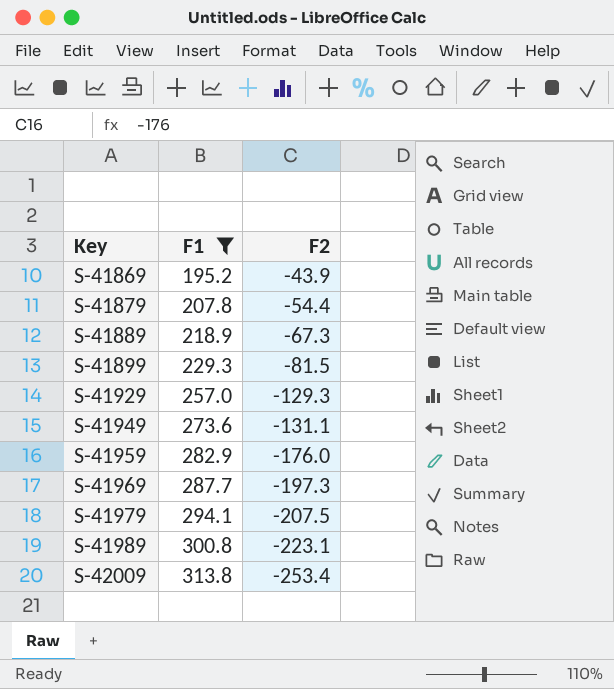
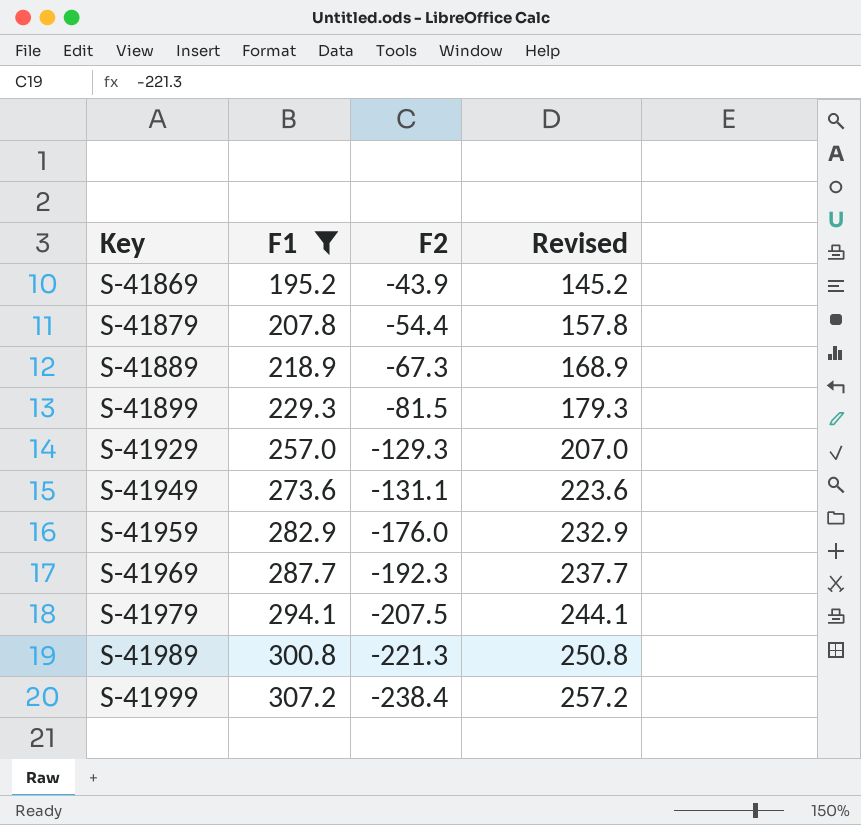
column Revised | formula: none -> [F1] - 50
row S-42009: 313.8 | -253.4 -> none
S-41969 | F2: -197.3 -> -192.3
S-41989 | F2: -223.1 -> -221.3
row S-41999: none -> 307.2 | -238.4 | 257.2

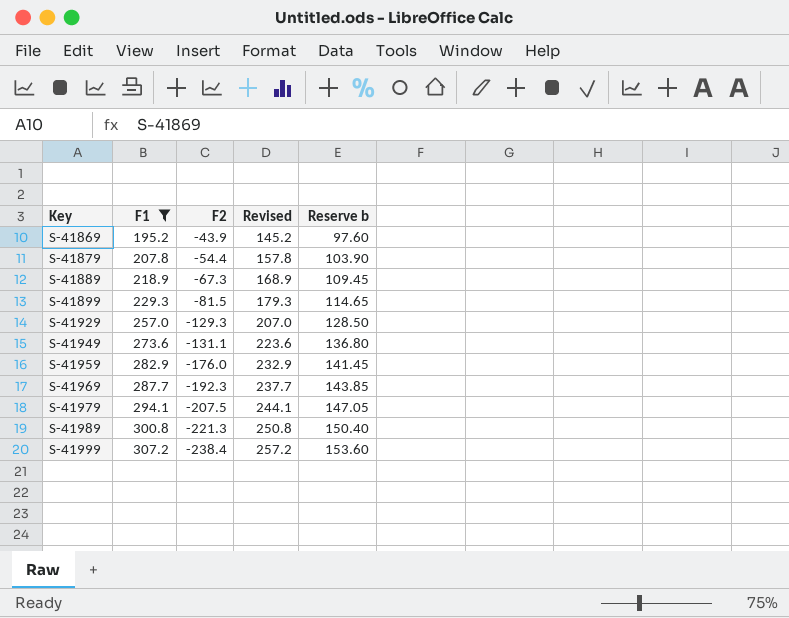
column Reserve b | formula: none -> [F1] * 0.5

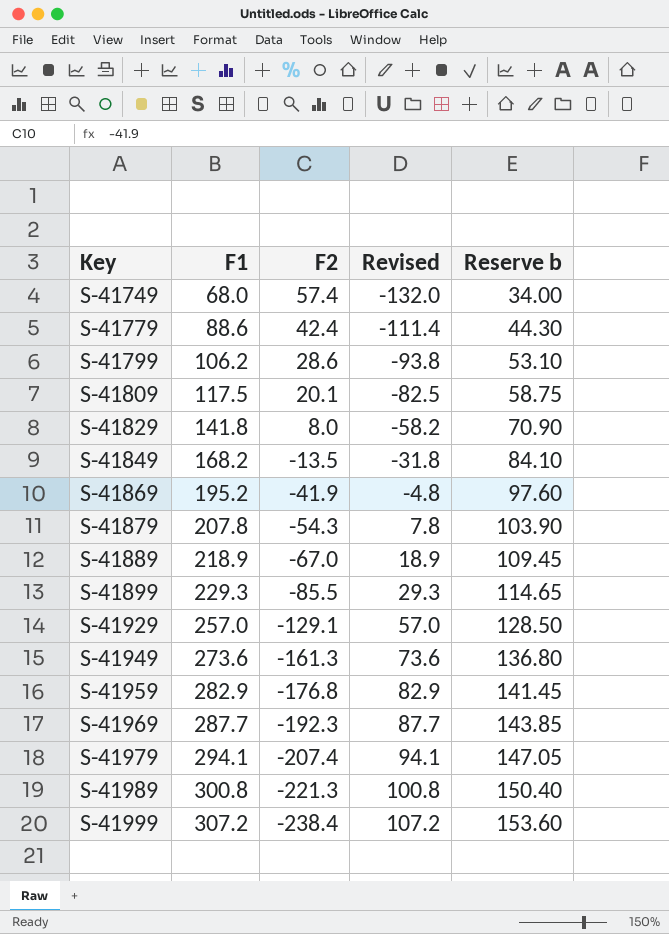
filter: F1 >= 195.2 -> none
column Revised | formula: [F1] - 50 -> [F1] - 200
S-41869 | F2: -43.9 -> -41.9
S-41879 | F2: -54.4 -> -54.3
S-41889 | F2: -67.3 -> -67.0
S-41899 | F2: -81.5 -> -85.5
S-41929 | F2: -129.3 -> -129.1
S-41949 | F2: -131.1 -> -161.3
S-41959 | F2: -176.0 -> -176.8
S-41979 | F2: -207.5 -> -207.4

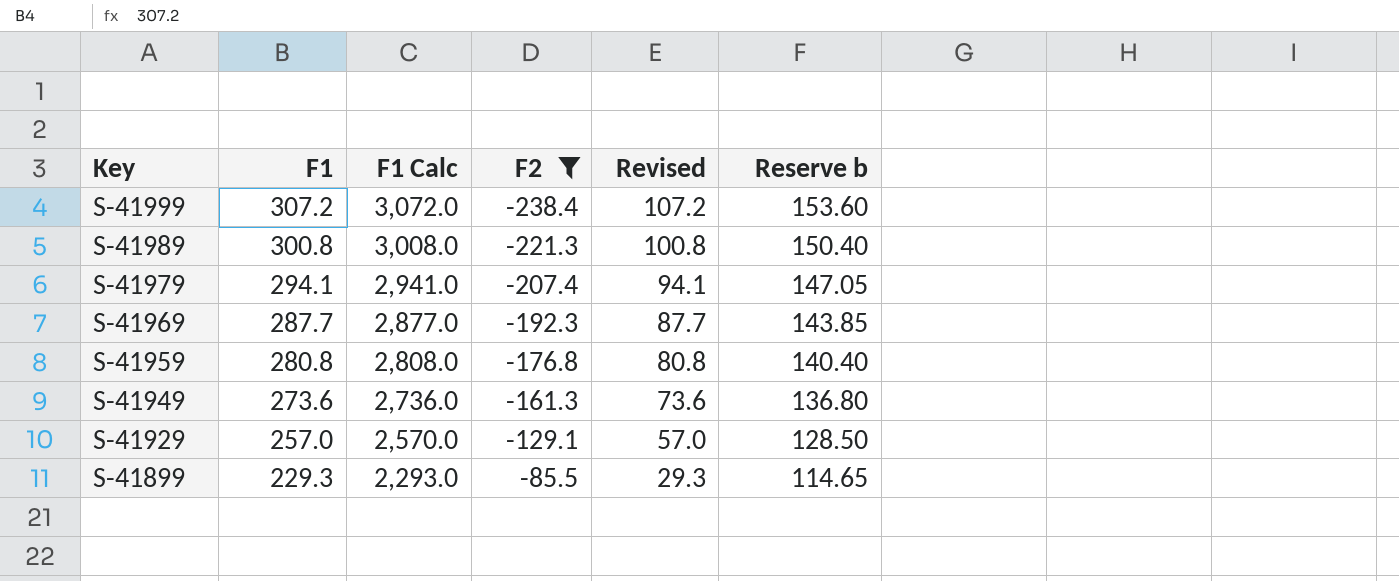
filter: none -> F2 <= -85.5
row order: Key ascending -> Key descending
column F1 Calc | formula: none -> [F1] * 10
S-41959 | F1: 282.9 -> 280.8
S-41959 | Revised: 82.9 -> 80.8
S-41959 | Reserve b: 141.45 -> 140.40

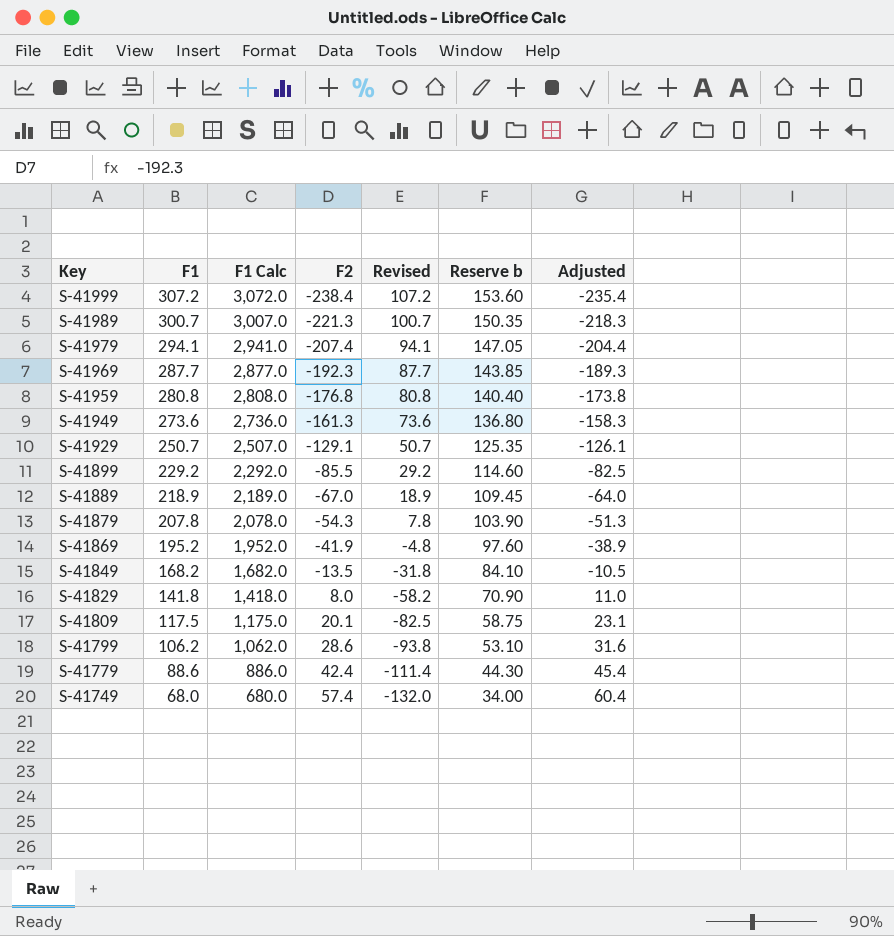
filter: F2 <= -85.5 -> none
column Adjusted | formula: none -> [F2] + 3
S-41989 | F1: 300.8 -> 300.7
S-41989 | F1 Calc: 3,008.0 -> 3,007.0
S-41989 | Revised: 100.8 -> 100.7
S-41989 | Reserve b: 150.40 -> 150.35
S-41929 | F1: 257.0 -> 250.7
S-41929 | F1 Calc: 2,570.0 -> 2,507.0
S-41929 | Revised: 57.0 -> 50.7
S-41929 | Reserve b: 128.50 -> 125.35
S-41899 | F1: 229.3 -> 229.2
S-41899 | F1 Calc: 2,293.0 -> 2,292.0
S-41899 | Revised: 29.3 -> 29.2
S-41899 | Reserve b: 114.65 -> 114.60

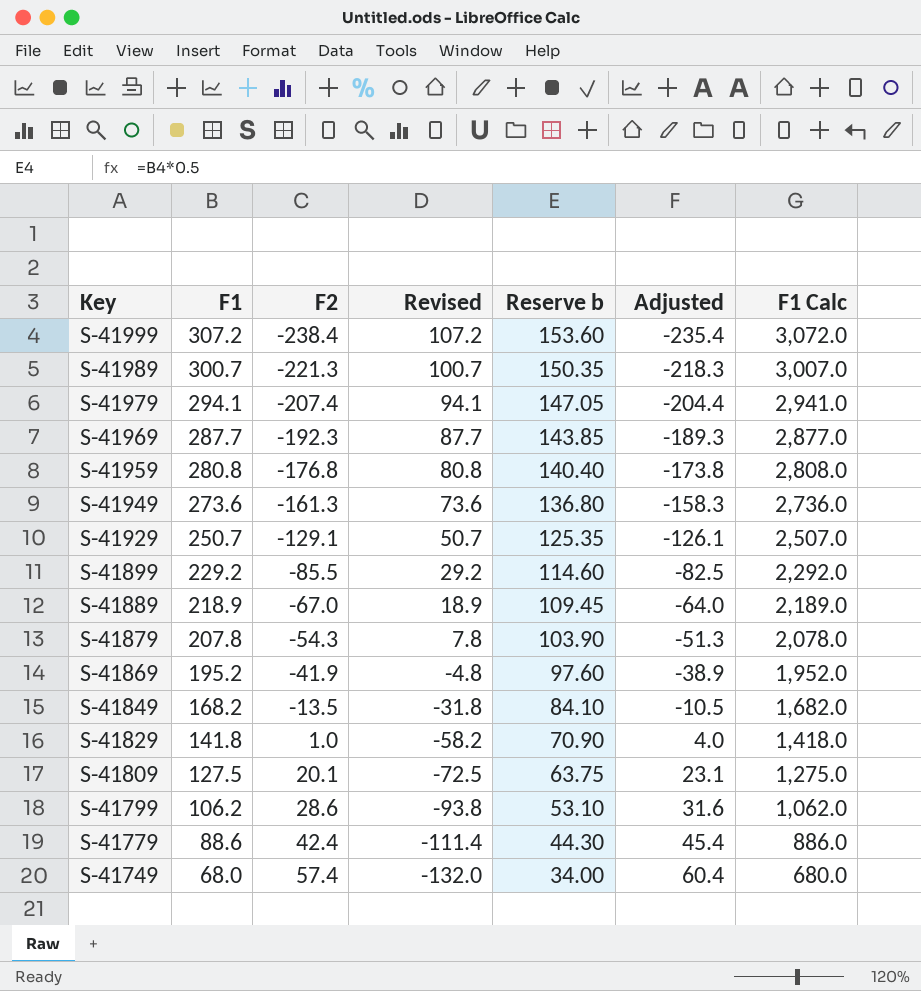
column F1 Calc | position: 3 -> 7
S-41829 | F2: 8.0 -> 1.0
S-41829 | Adjusted: 11.0 -> 4.0
S-41809 | F1: 117.5 -> 127.5
S-41809 | Revised: -82.5 -> -72.5
S-41809 | Reserve b: 58.75 -> 63.75
S-41809 | F1 Calc: 1,175.0 -> 1,275.0

